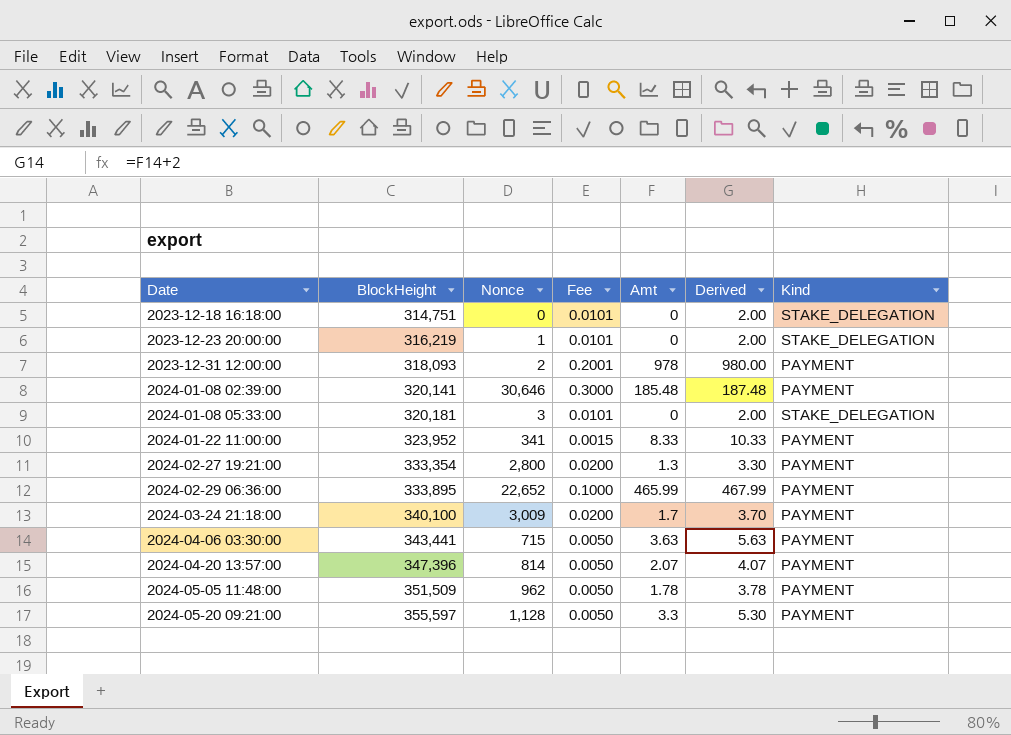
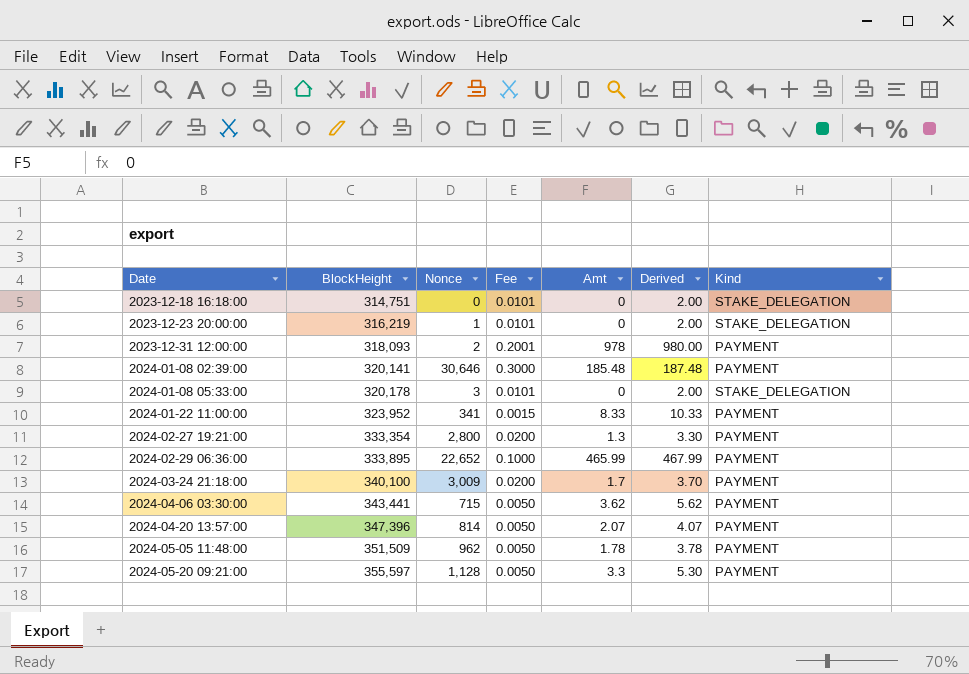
2024-01-08 05:33:00 | BlockHeight: 320,181 -> 320,178
2024-04-06 03:30:00 | Amt: 3.63 -> 3.62
2024-04-06 03:30:00 | Derived: 5.63 -> 5.62

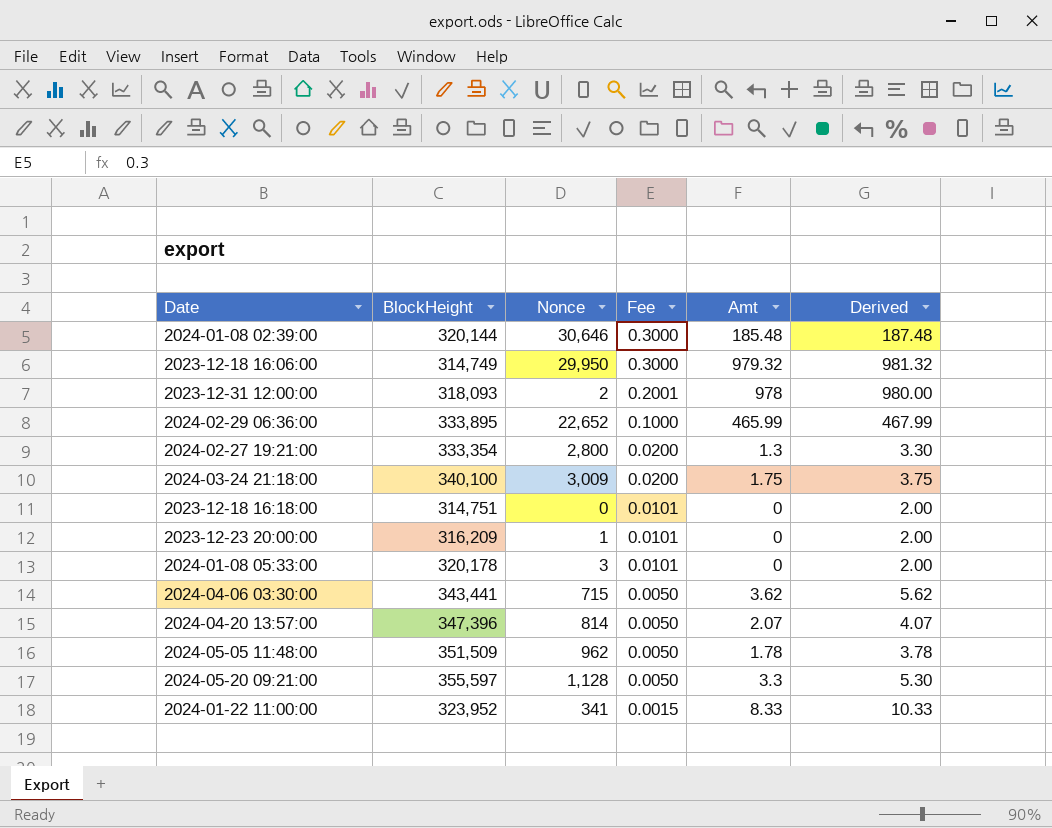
row order: Date ascending -> Fee descending
column Kind | position: 7 -> none
2024-01-08 02:39:00 | BlockHeight: 320,141 -> 320,144
row 2023-12-18 16:06:00: none -> 314,749 | 29,950 | 0.3000 | 979.32 | 981.32
2024-03-24 21:18:00 | Amt: 1.7 -> 1.75
2024-03-24 21:18:00 | Derived: 3.70 -> 3.75
2023-12-23 20:00:00 | BlockHeight: 316,219 -> 316,209

